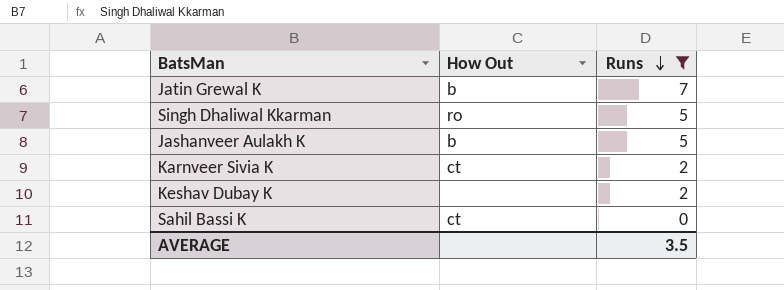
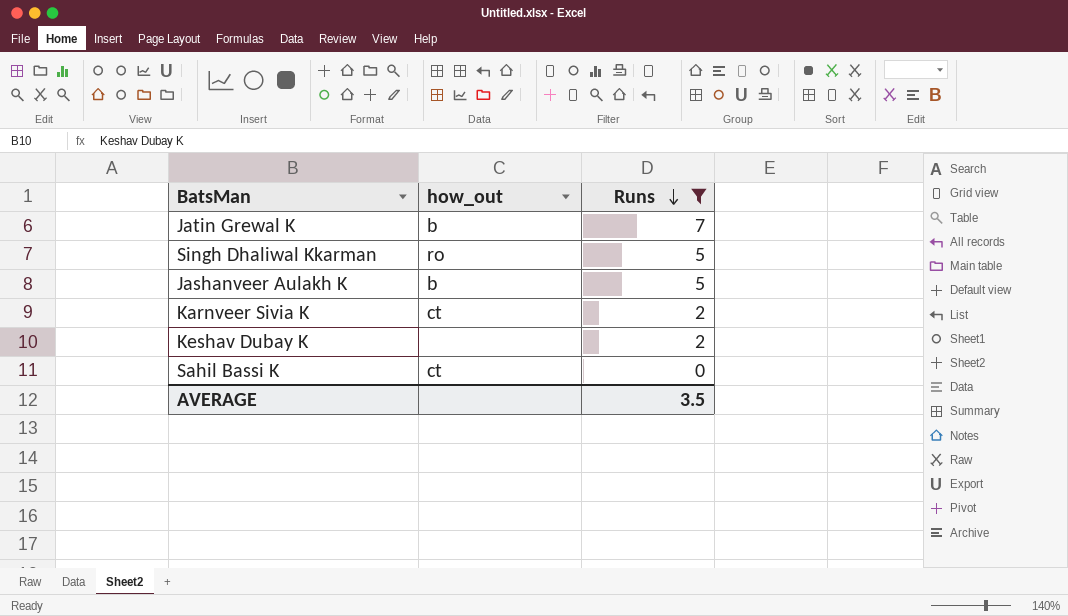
column name: How Out -> how_out

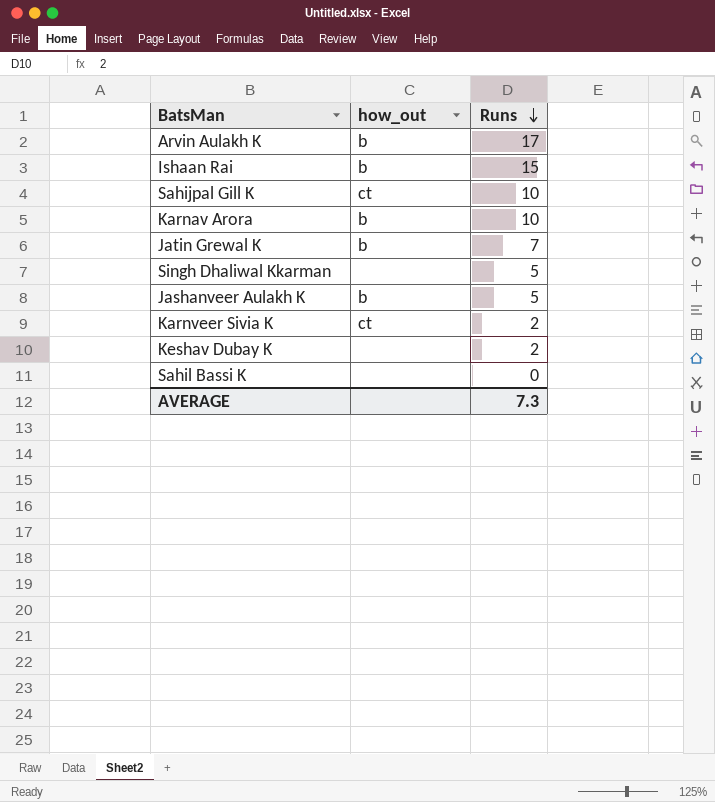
filter: Runs <= 7 -> none
Singh Dhaliwal Kkarman | how_out: ro -> none
Sahil Bassi K | how_out: ct -> none
AVERAGE | Runs: 3.5 -> 7.3

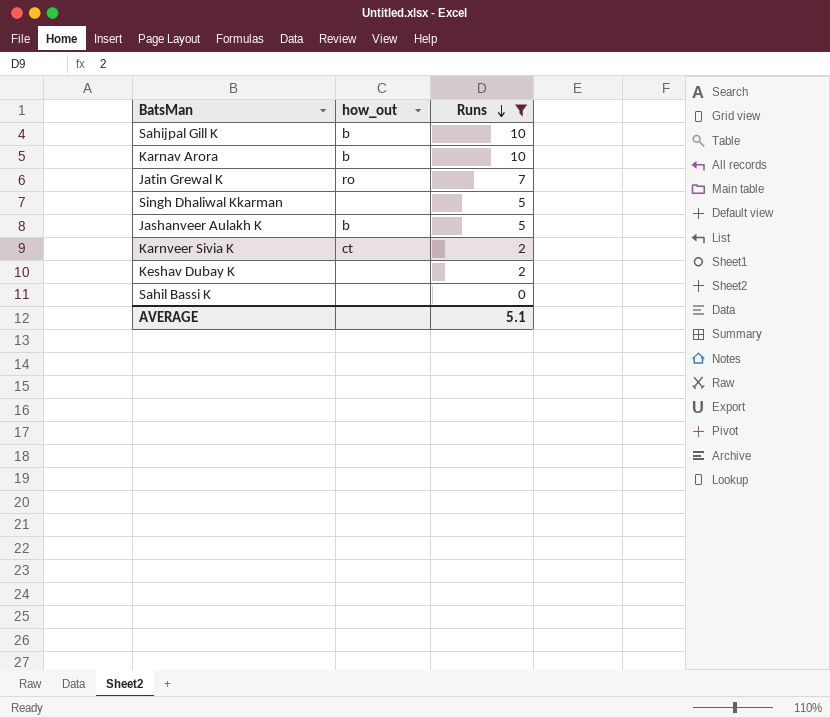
filter: none -> Runs <= 10
Sahijpal Gill K | how_out: ct -> b
Jatin Grewal K | how_out: b -> ro
AVERAGE | Runs: 7.3 -> 5.1

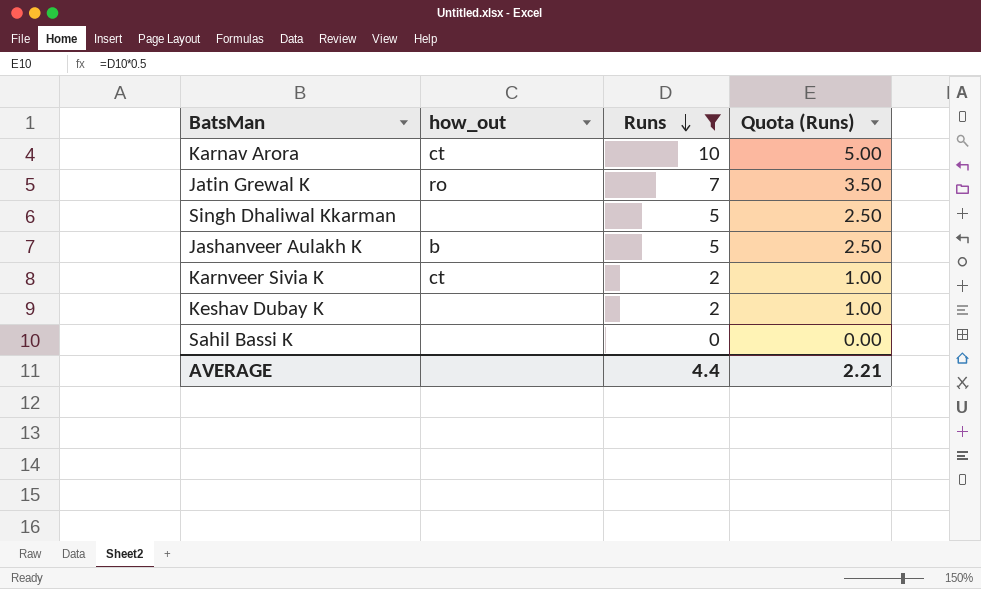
column Quota (Runs) | formula: none -> [Runs] * 0.5
row Sahijpal Gill K: b | 10 -> none
Karnav Arora | how_out: b -> ct
AVERAGE | Runs: 5.1 -> 4.4

